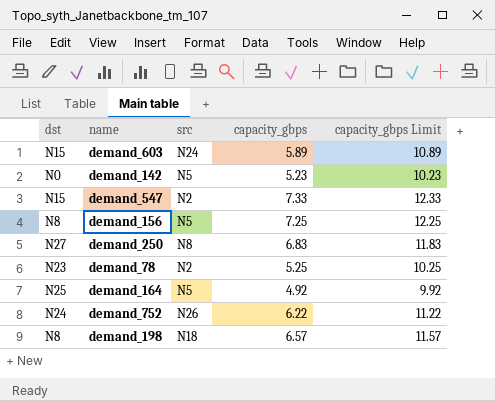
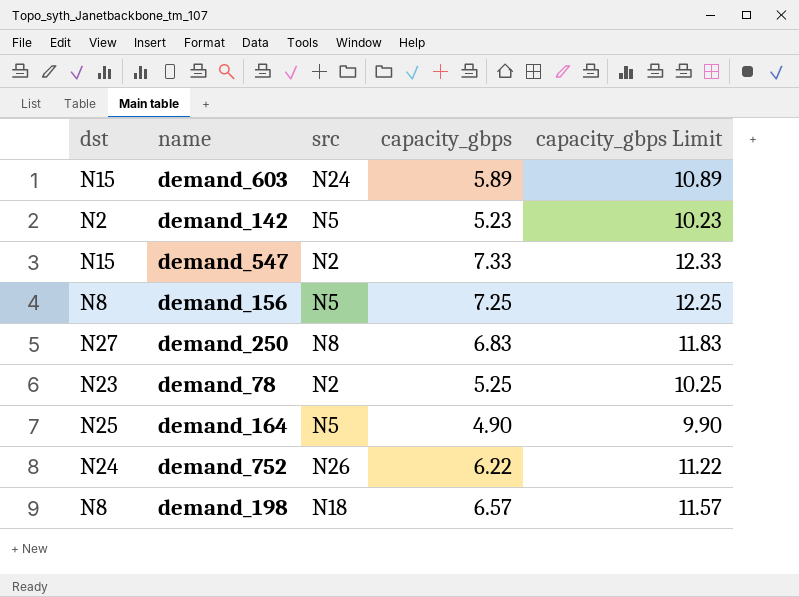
demand_142 | dst: N0 -> N2
demand_164 | capacity_gbps: 4.92 -> 4.90
demand_164 | capacity_gbps Limit: 9.92 -> 9.90

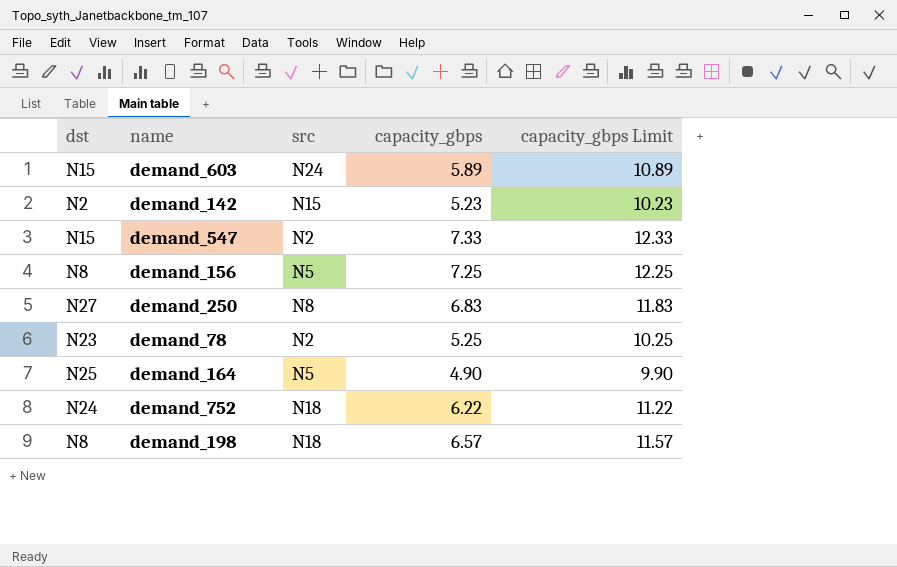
demand_142 | src: N5 -> N15
demand_752 | src: N26 -> N18

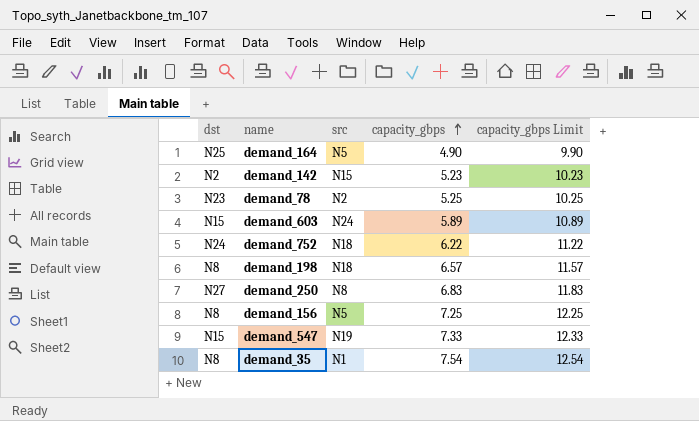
row order: none -> capacity_gbps ascending
demand_547 | src: N2 -> N19
row demand_35: none -> N8 | N1 | 7.54 | 12.54

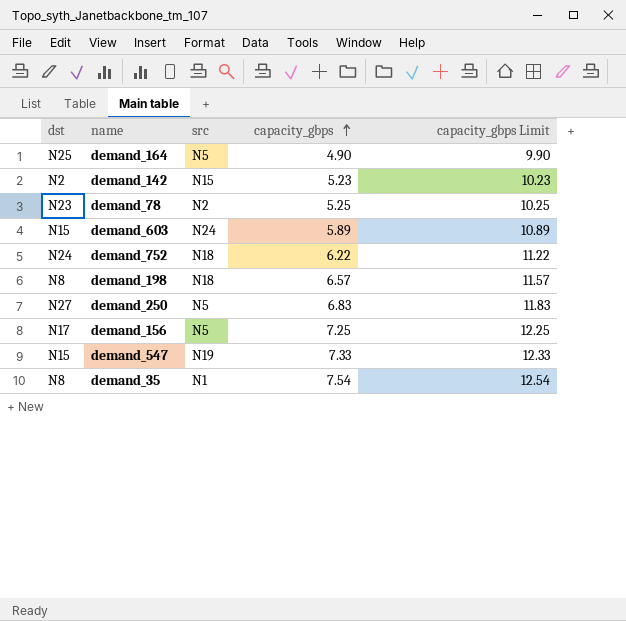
demand_250 | src: N8 -> N5
demand_156 | dst: N8 -> N17

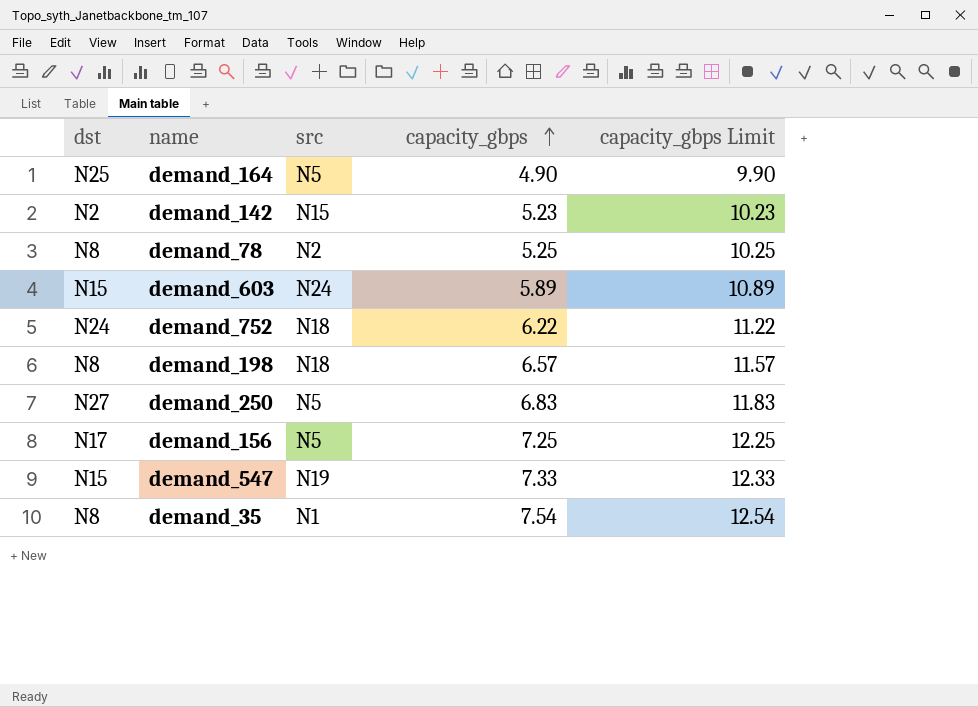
demand_78 | dst: N23 -> N8

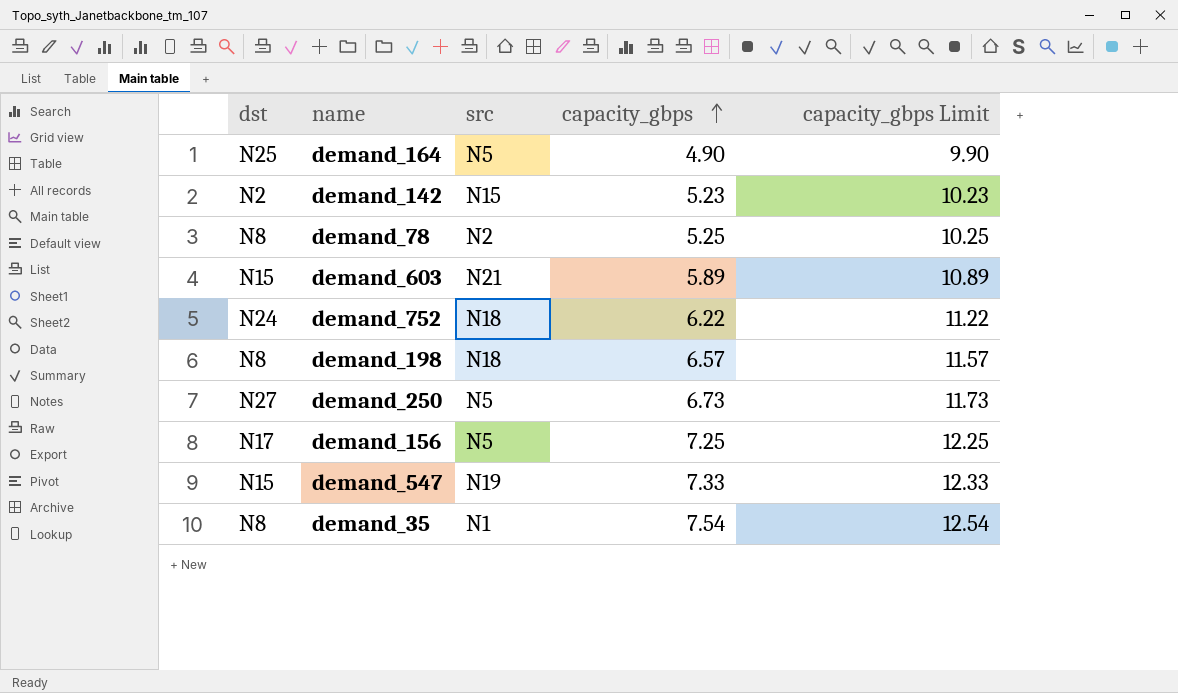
demand_603 | src: N24 -> N21
demand_250 | capacity_gbps: 6.83 -> 6.73
demand_250 | capacity_gbps Limit: 11.83 -> 11.73

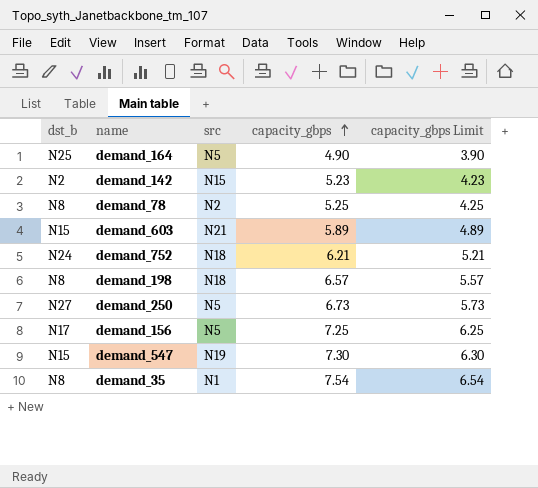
column name: dst -> dst_b
column capacity_gbps Limit | formula: [capacity_gbps] + 5 -> [capacity_gbps] - 1
demand_752 | capacity_gbps: 6.22 -> 6.21
demand_547 | capacity_gbps: 7.33 -> 7.30

